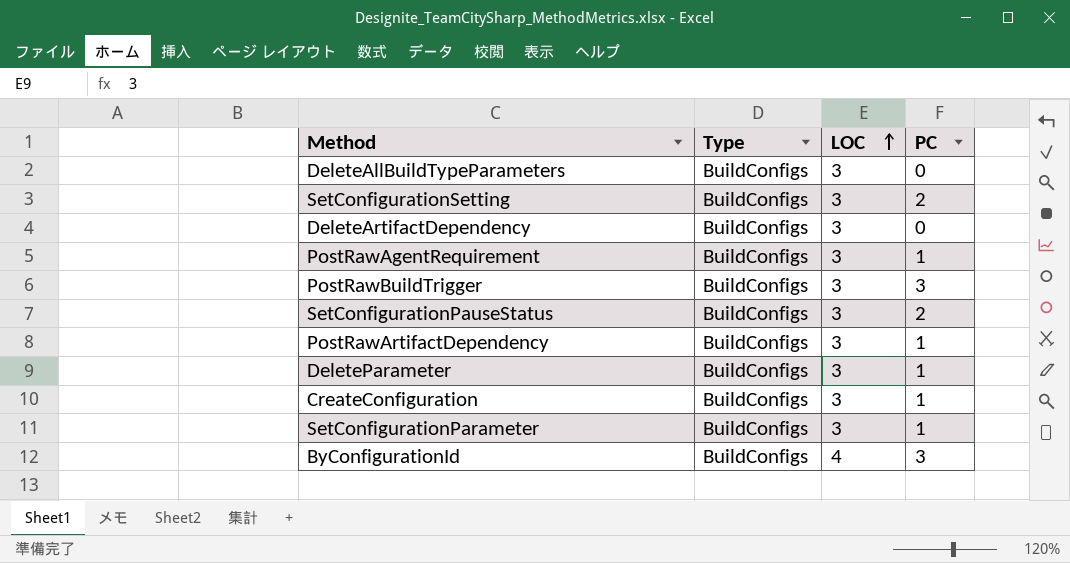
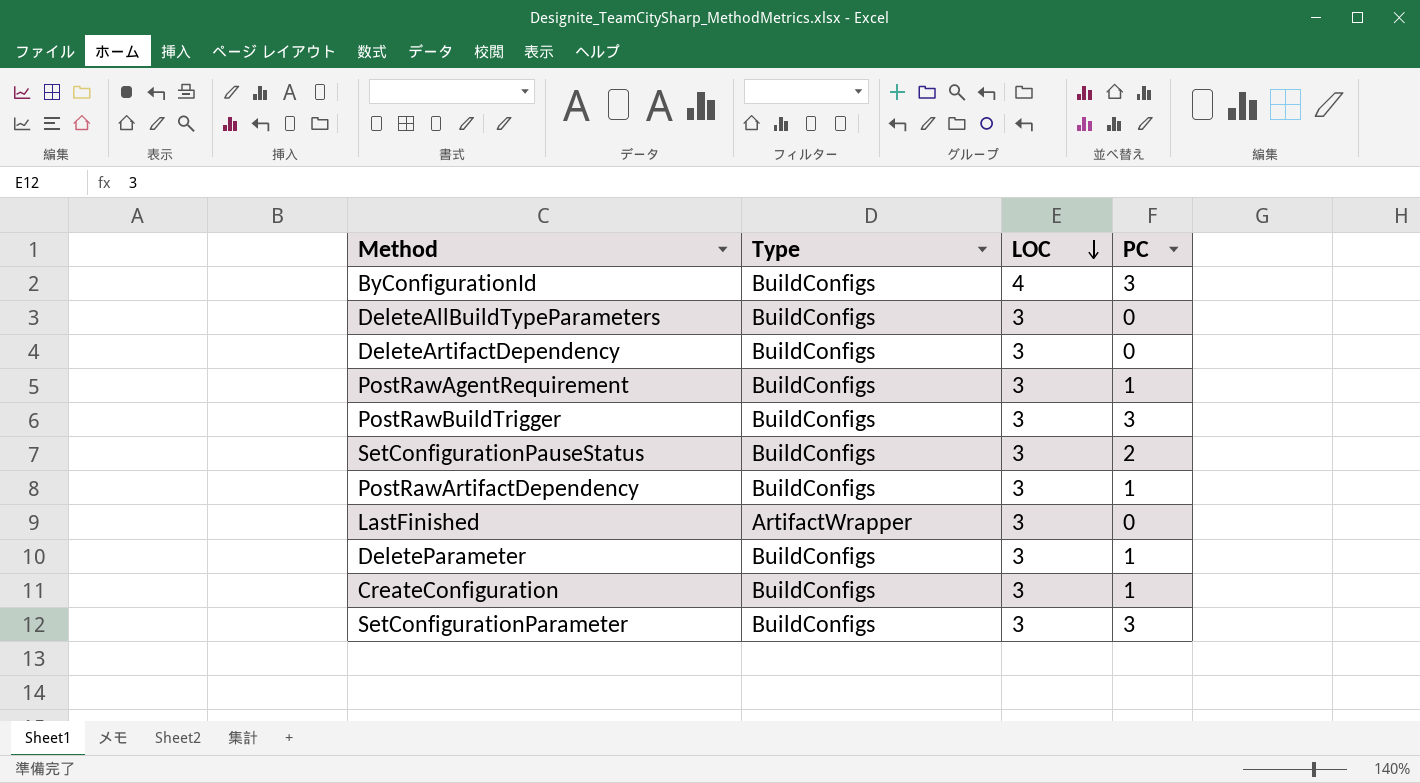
row order: LOC ascending -> LOC descending
row SetConfigurationSetting: BuildConfigs | 3 | 2 -> none
row LastFinished: none -> ArtifactWrapper | 3 | 0
SetConfigurationParameter | PC: 1 -> 3

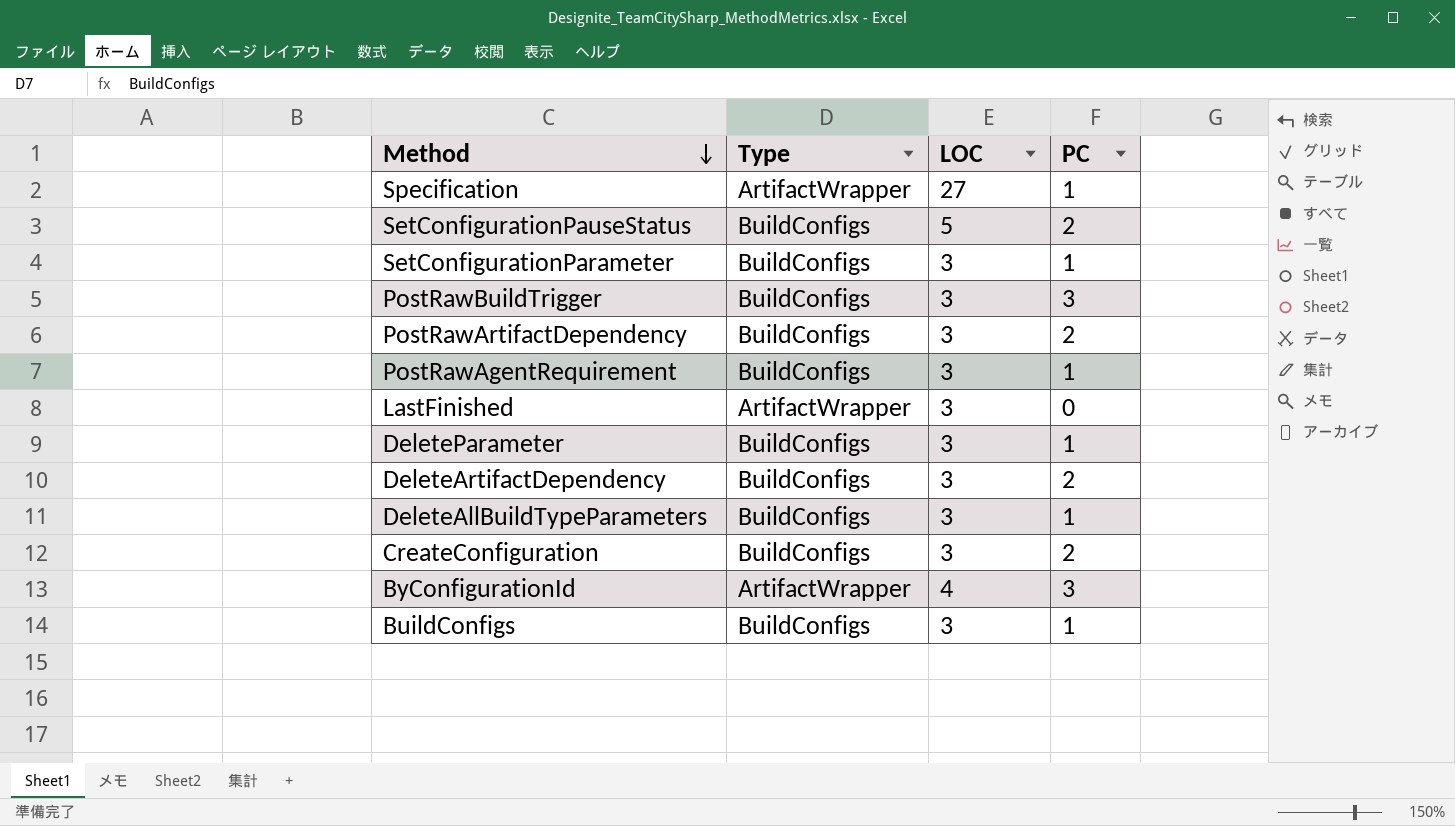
row order: LOC descending -> Method descending
row Specification: none -> ArtifactWrapper | 27 | 1
SetConfigurationPauseStatus | LOC: 3 -> 5
SetConfigurationParameter | PC: 3 -> 1
PostRawArtifactDependency | PC: 1 -> 2
DeleteArtifactDependency | PC: 0 -> 2
DeleteAllBuildTypeParameters | PC: 0 -> 1
CreateConfiguration | PC: 1 -> 2
ByConfigurationId | Type: BuildConfigs -> ArtifactWrapper
row BuildConfigs: none -> BuildConfigs | 3 | 1

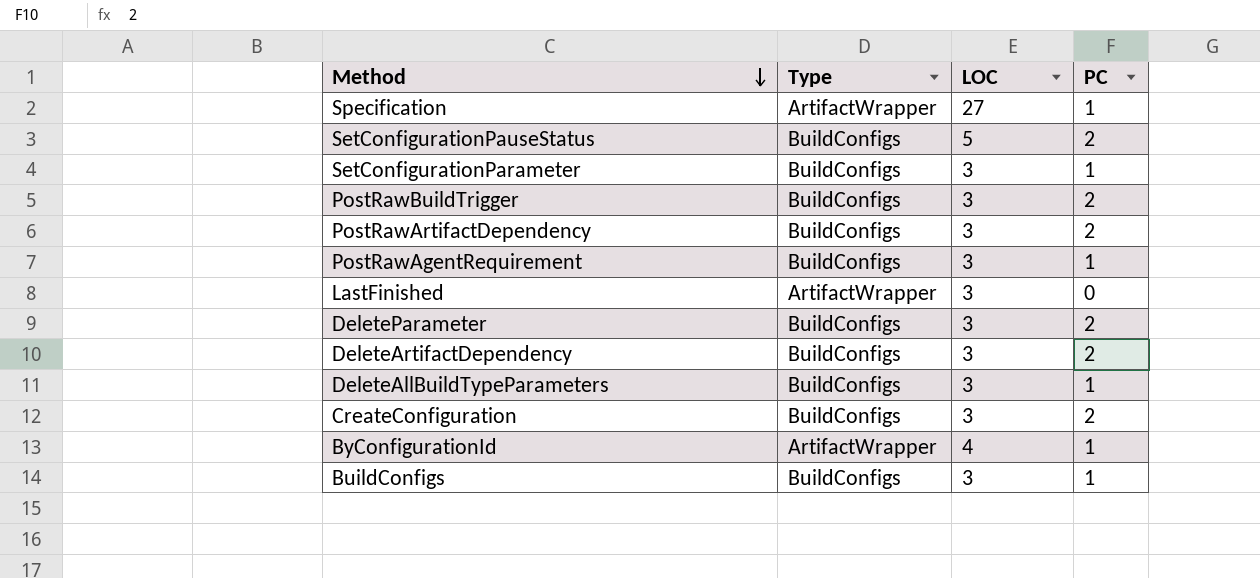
PostRawBuildTrigger | PC: 3 -> 2
DeleteParameter | PC: 1 -> 2
ByConfigurationId | PC: 3 -> 1

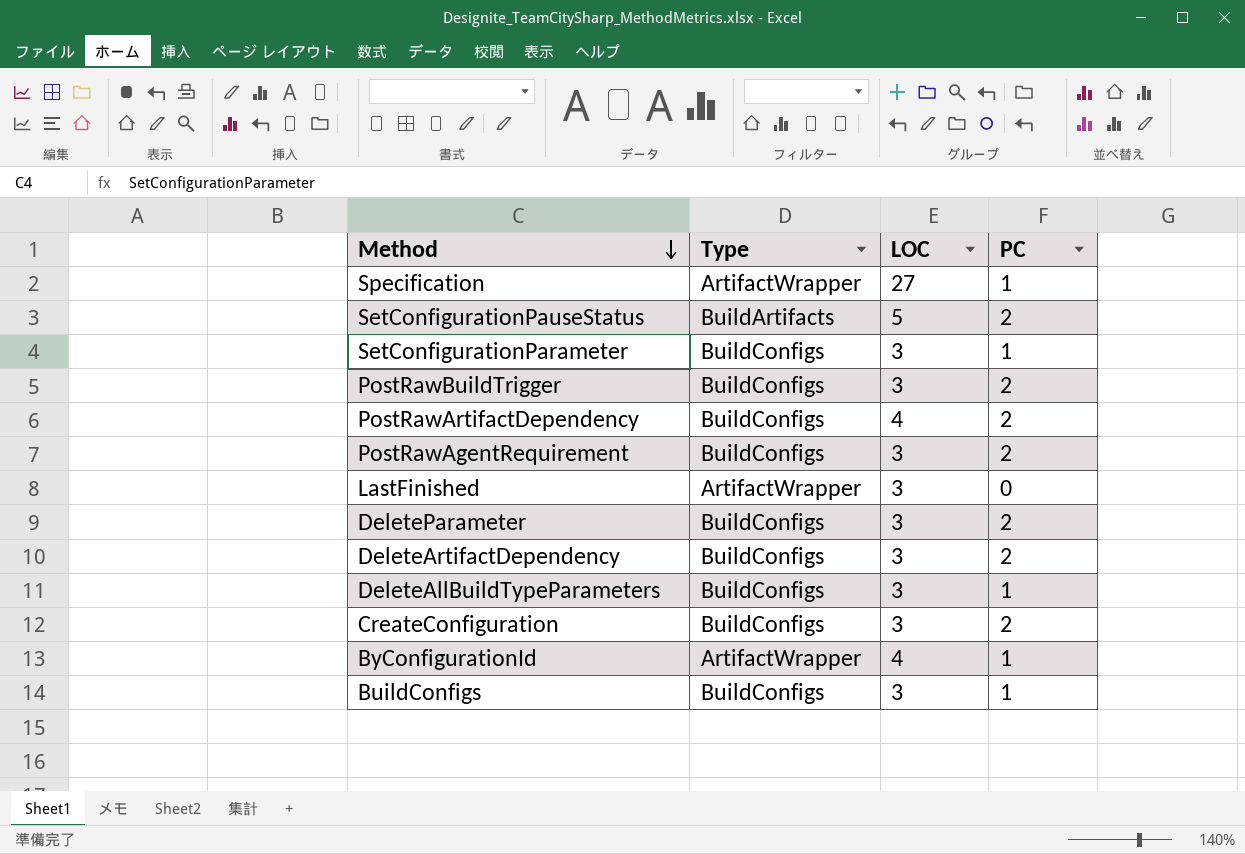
SetConfigurationPauseStatus | Type: BuildConfigs -> BuildArtifacts
PostRawArtifactDependency | LOC: 3 -> 4
PostRawAgentRequirement | PC: 1 -> 2

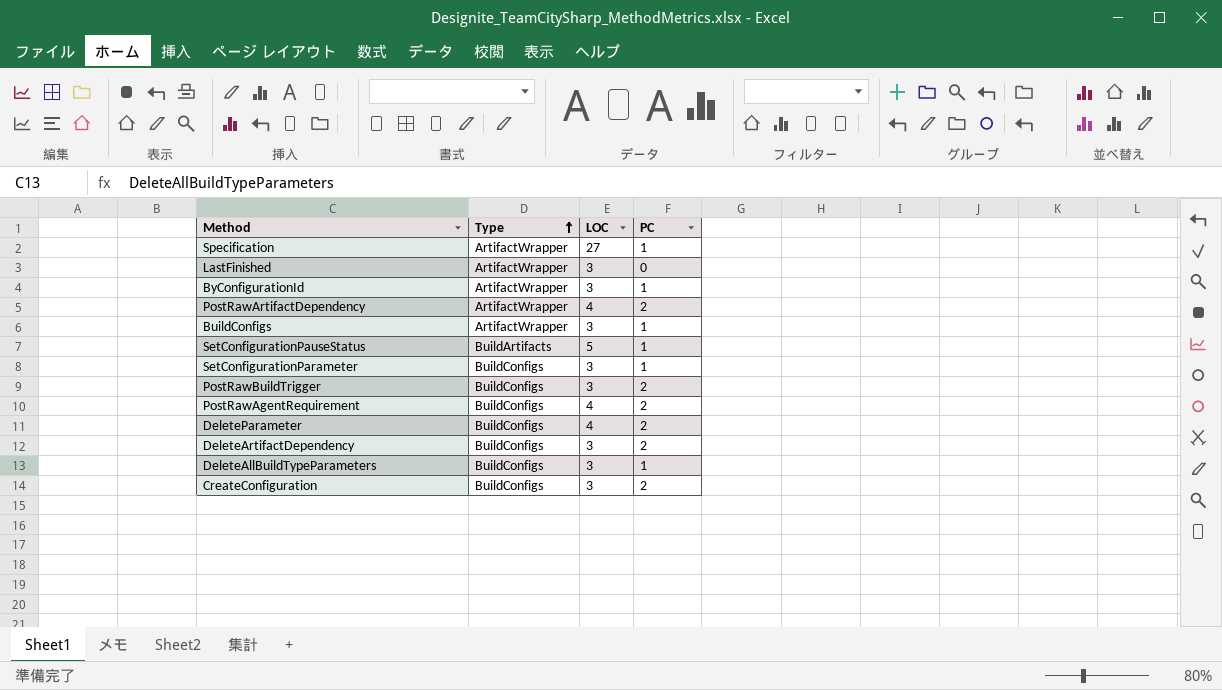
row order: Method descending -> Type ascending
ByConfigurationId | LOC: 4 -> 3
PostRawArtifactDependency | Type: BuildConfigs -> ArtifactWrapper
BuildConfigs | Type: BuildConfigs -> ArtifactWrapper
SetConfigurationPauseStatus | PC: 2 -> 1
PostRawAgentRequirement | LOC: 3 -> 4
DeleteParameter | LOC: 3 -> 4

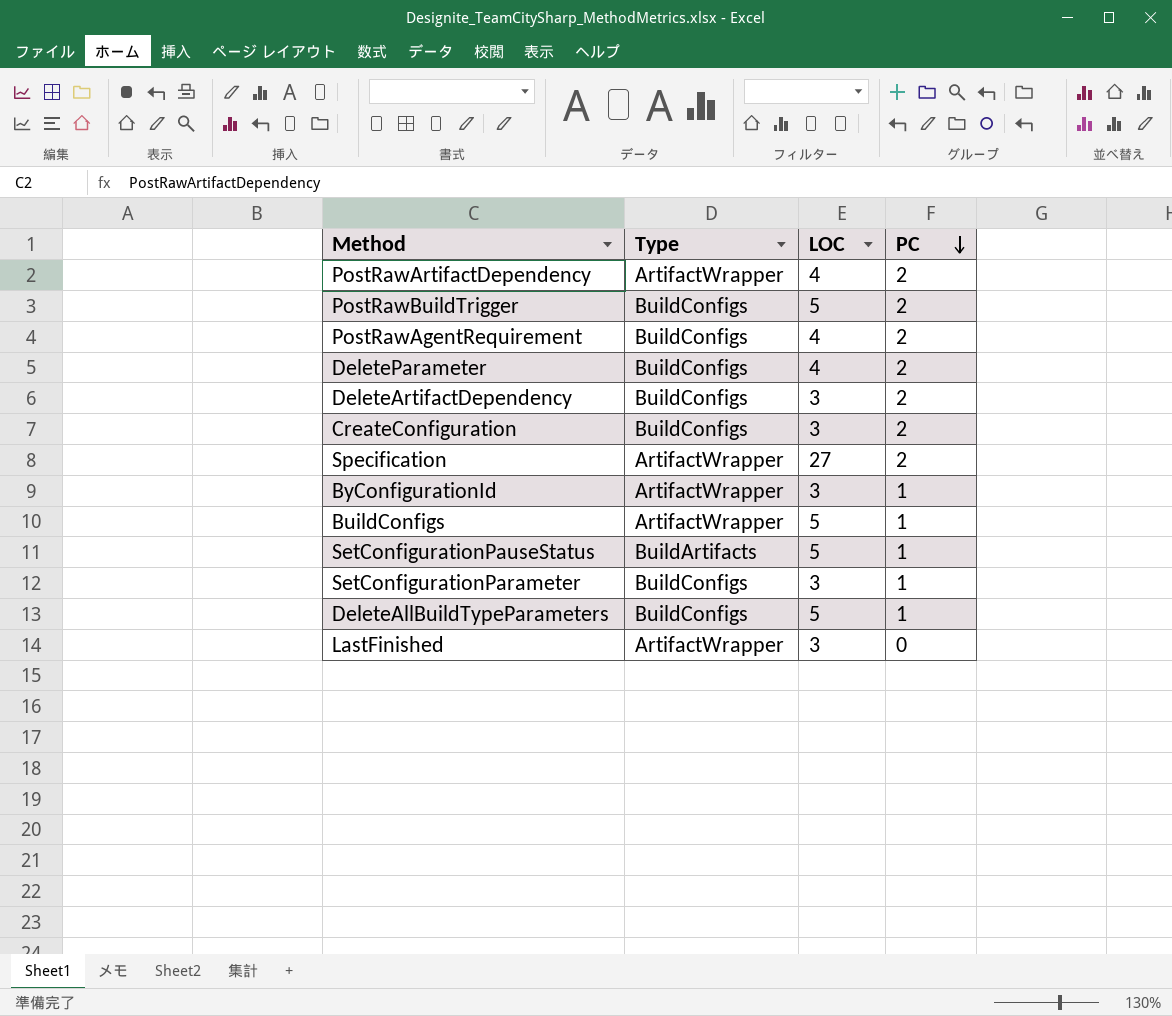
row order: Type ascending -> PC descending
PostRawBuildTrigger | LOC: 3 -> 5
Specification | PC: 1 -> 2
BuildConfigs | LOC: 3 -> 5
DeleteAllBuildTypeParameters | LOC: 3 -> 5

